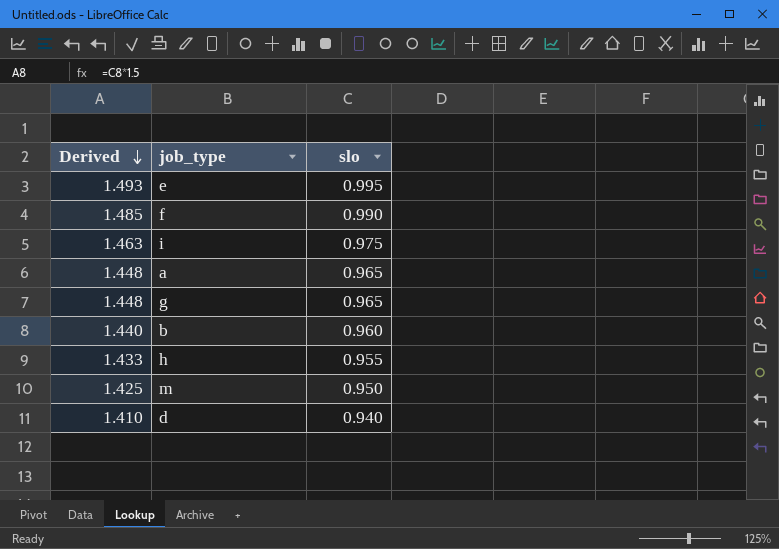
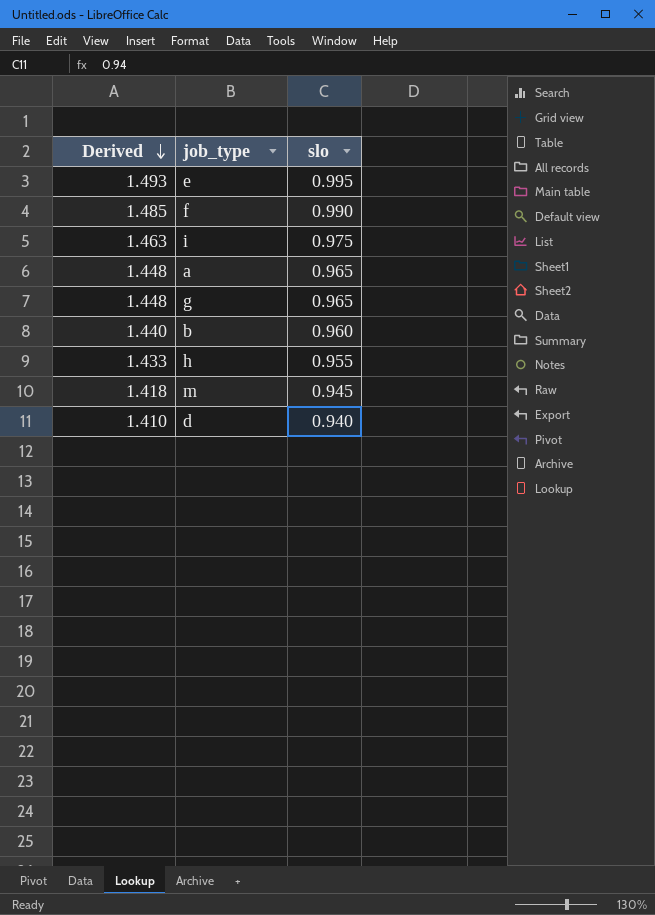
m | Derived: 1.425 -> 1.418
m | slo: 0.950 -> 0.945

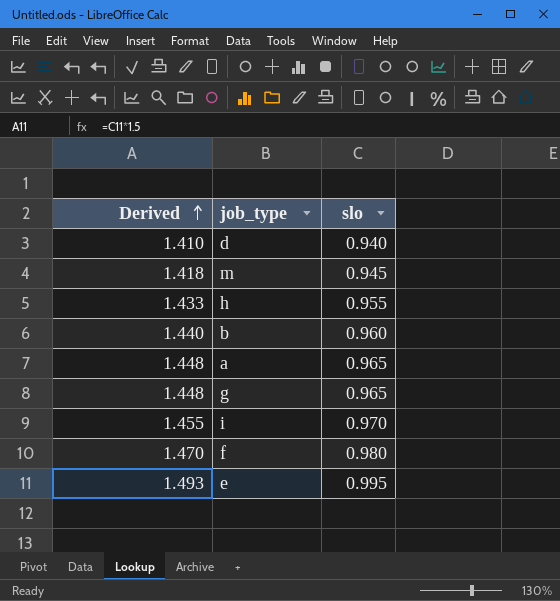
row order: Derived descending -> Derived ascending
i | Derived: 1.463 -> 1.455
i | slo: 0.975 -> 0.970
f | Derived: 1.485 -> 1.470
f | slo: 0.990 -> 0.980

